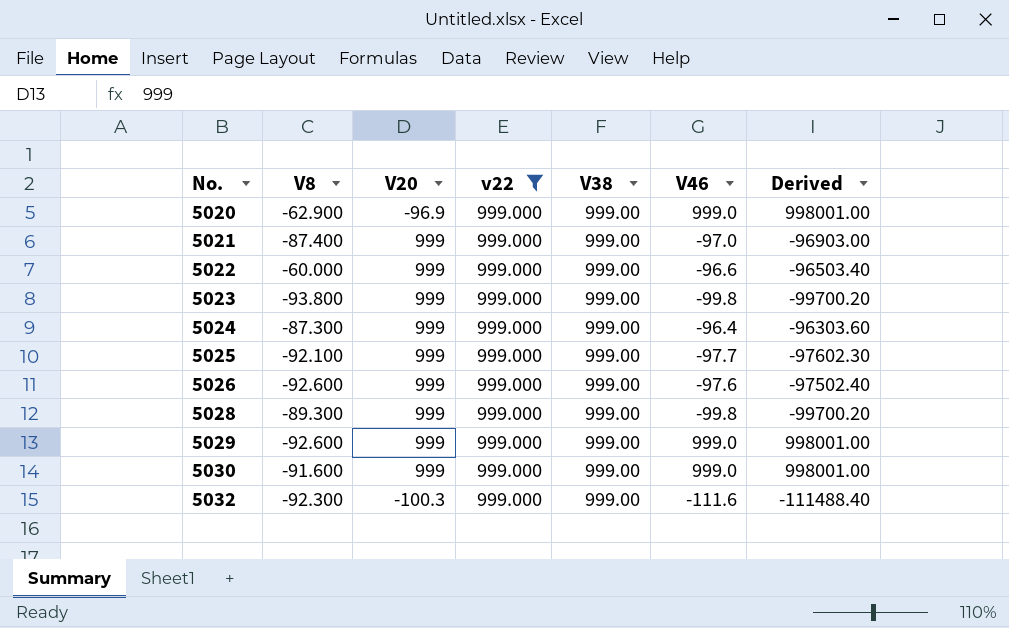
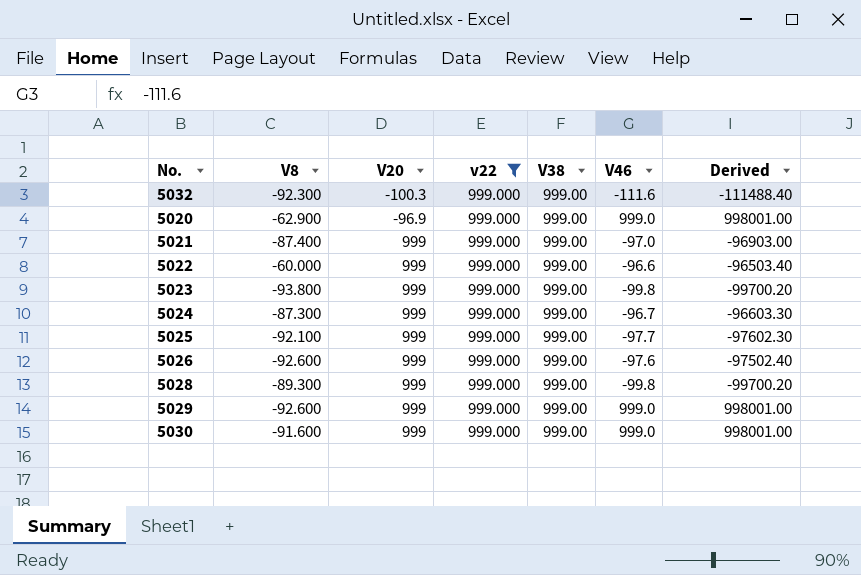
row order: No. ascending -> V20 ascending
5024 | V46: -96.4 -> -96.7
5024 | Derived: -96303.60 -> -96603.30

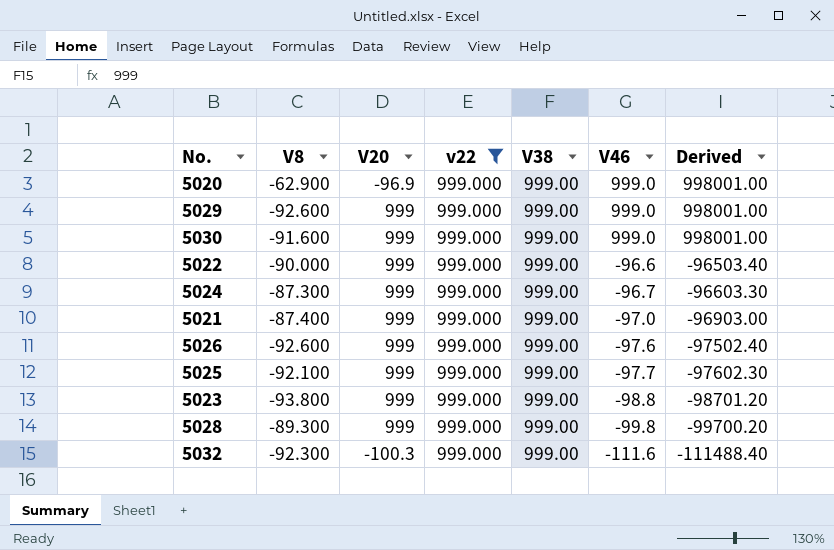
row order: V20 ascending -> V46 descending
5022 | V8: -60.000 -> -90.000
5023 | V46: -99.8 -> -98.8
5023 | Derived: -99700.20 -> -98701.20

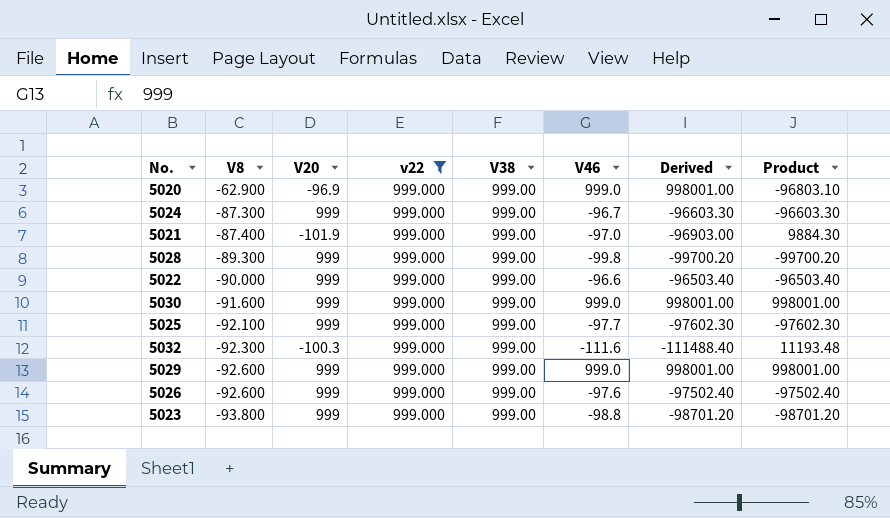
row order: V46 descending -> V8 descending
column Product | formula: none -> [V20] * [V46]
5021 | V20: 999 -> -101.9

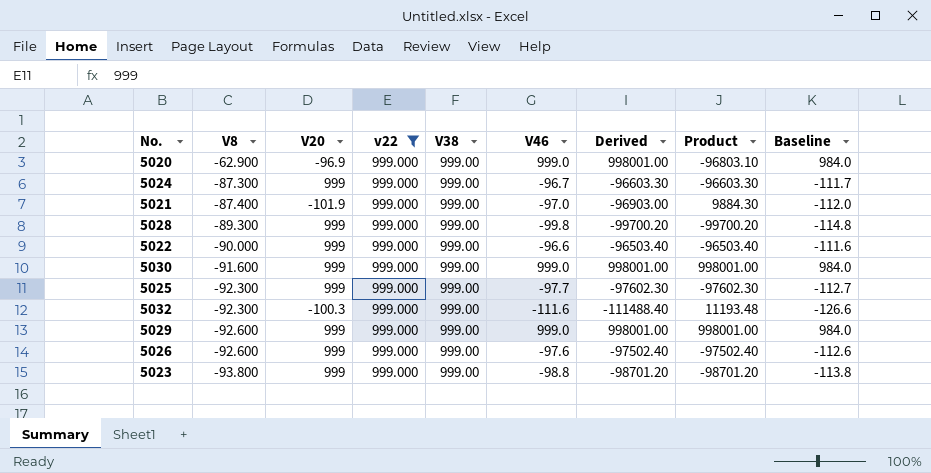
column Baseline | formula: none -> [V46] - 15
5025 | V8: -92.100 -> -92.300

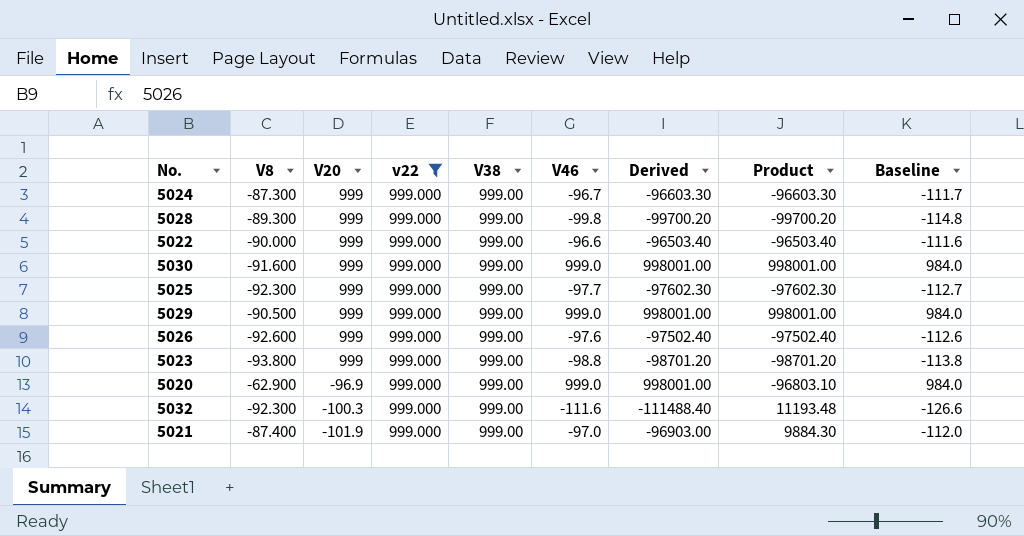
row order: V8 descending -> V20 descending
5029 | V8: -92.600 -> -90.500

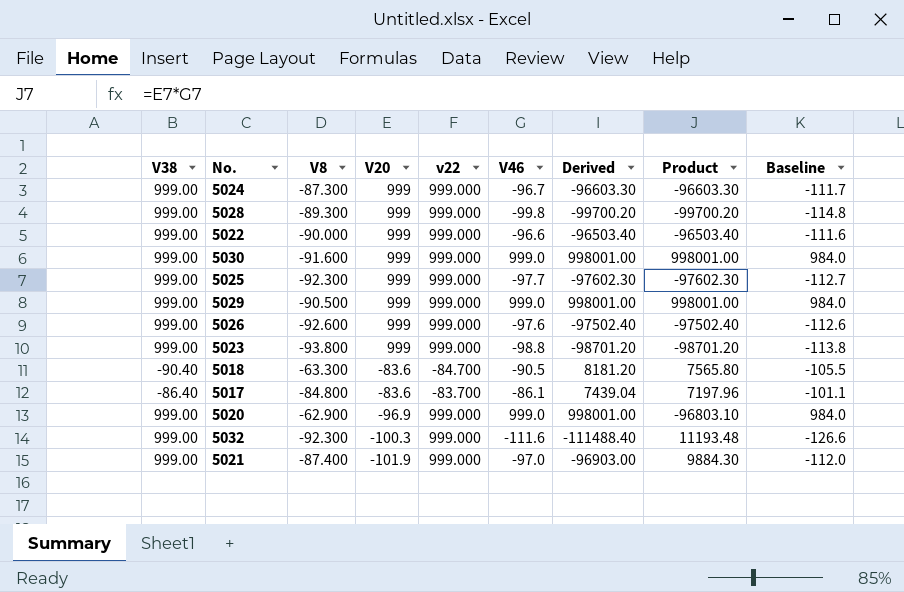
filter: v22 = 999.000 -> none
column V38 | position: 5 -> 1

